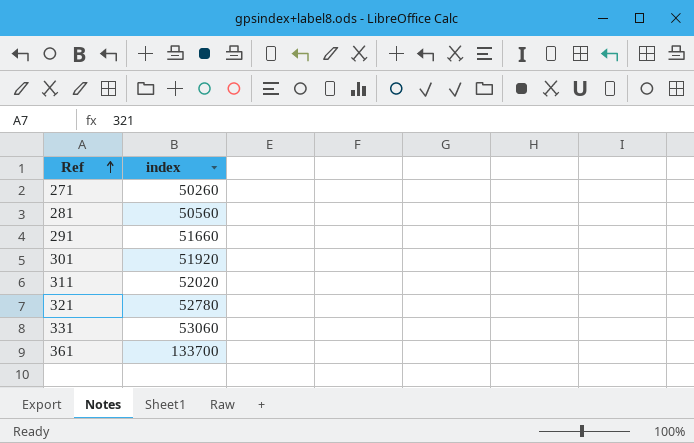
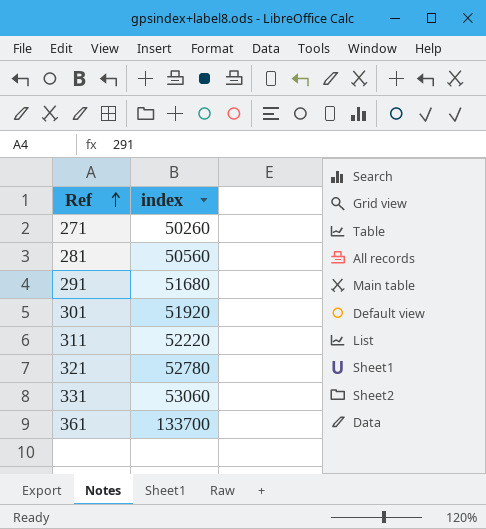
291 | index: 51660 -> 51680
311 | index: 52020 -> 52220

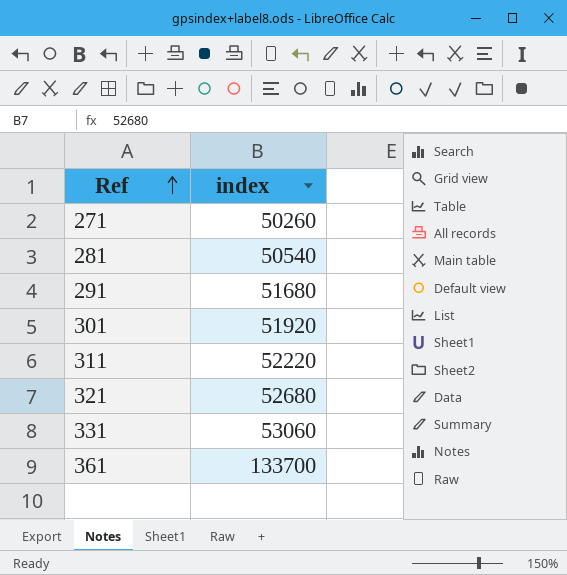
281 | index: 50560 -> 50540
321 | index: 52780 -> 52680

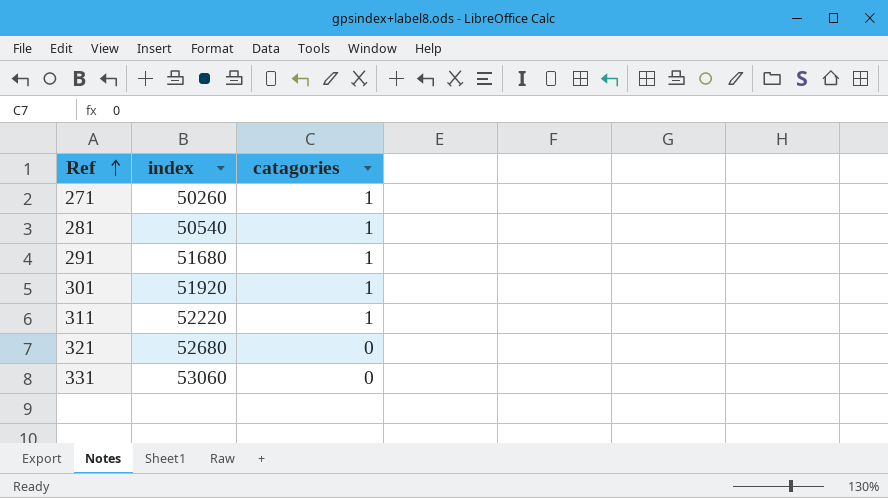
column catagories | position: none -> 3
row 361: 133700 -> none

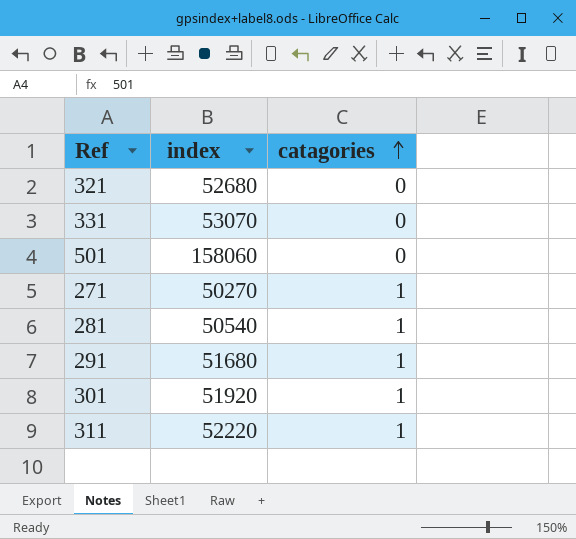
row order: Ref ascending -> catagories ascending
331 | index: 53060 -> 53070
row 501: none -> 158060 | 0
271 | index: 50260 -> 50270

